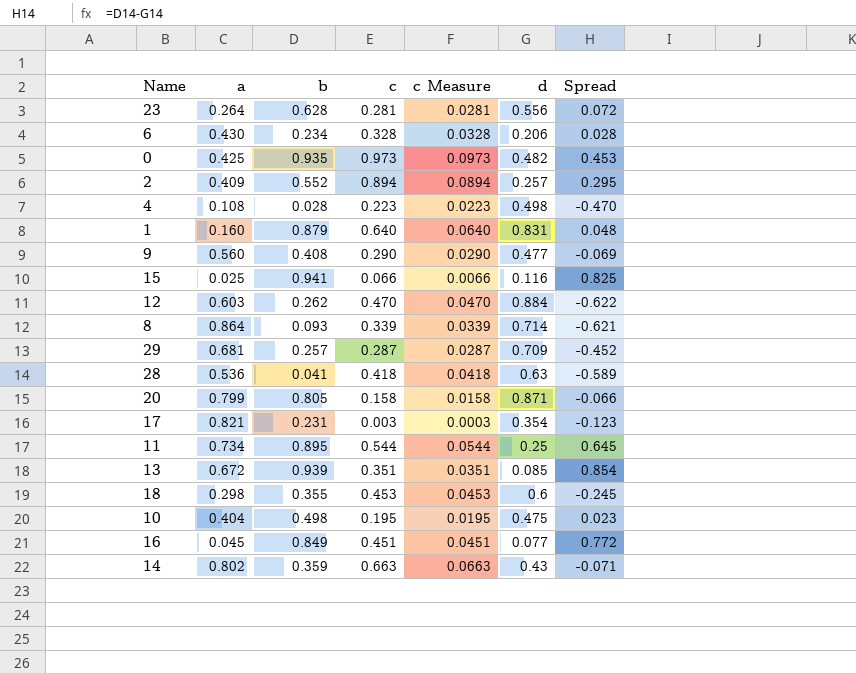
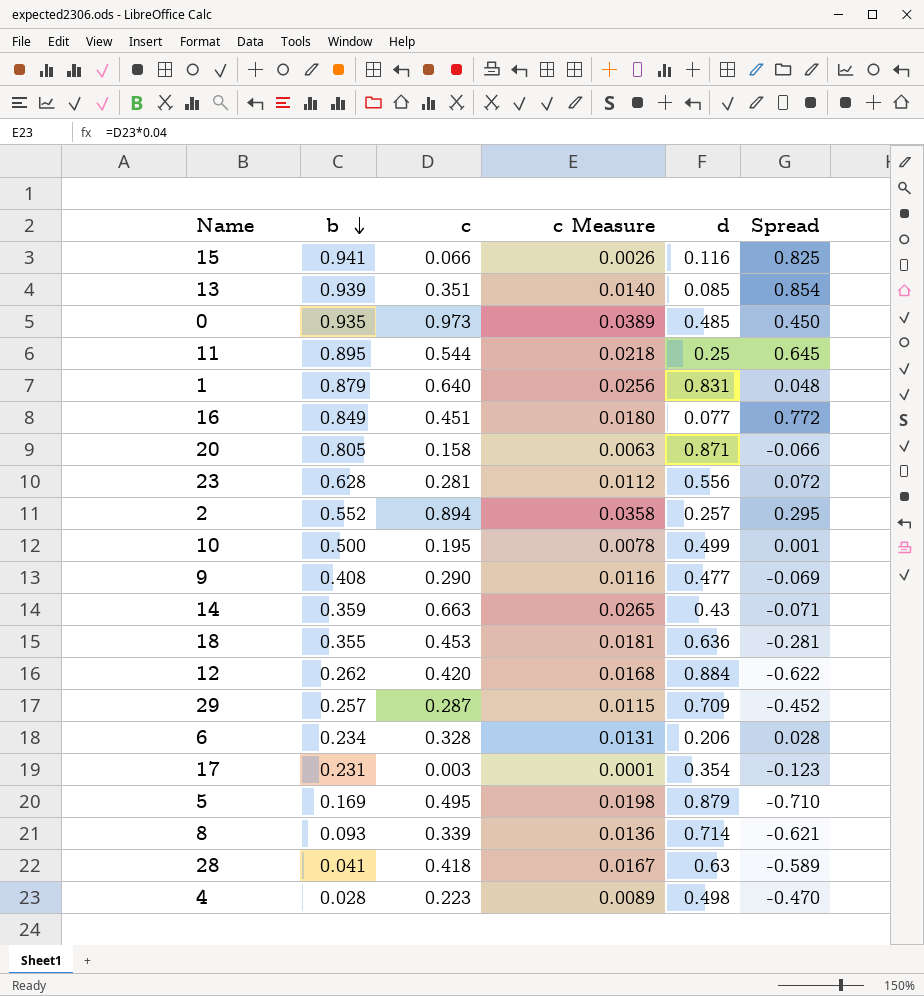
row order: none -> b descending
column a | position: 2 -> none
column c Measure | formula: [c] * 0.1 -> [c] * 0.04
0 | d: 0.482 -> 0.485
0 | Spread: 0.453 -> 0.450
10 | b: 0.498 -> 0.500
10 | d: 0.475 -> 0.499
10 | Spread: 0.023 -> 0.001
18 | d: 0.6 -> 0.636
18 | Spread: -0.245 -> -0.281
12 | c: 0.470 -> 0.420
row 5: none -> 0.169 | 0.495 | 0.0198 | 0.879 | -0.710

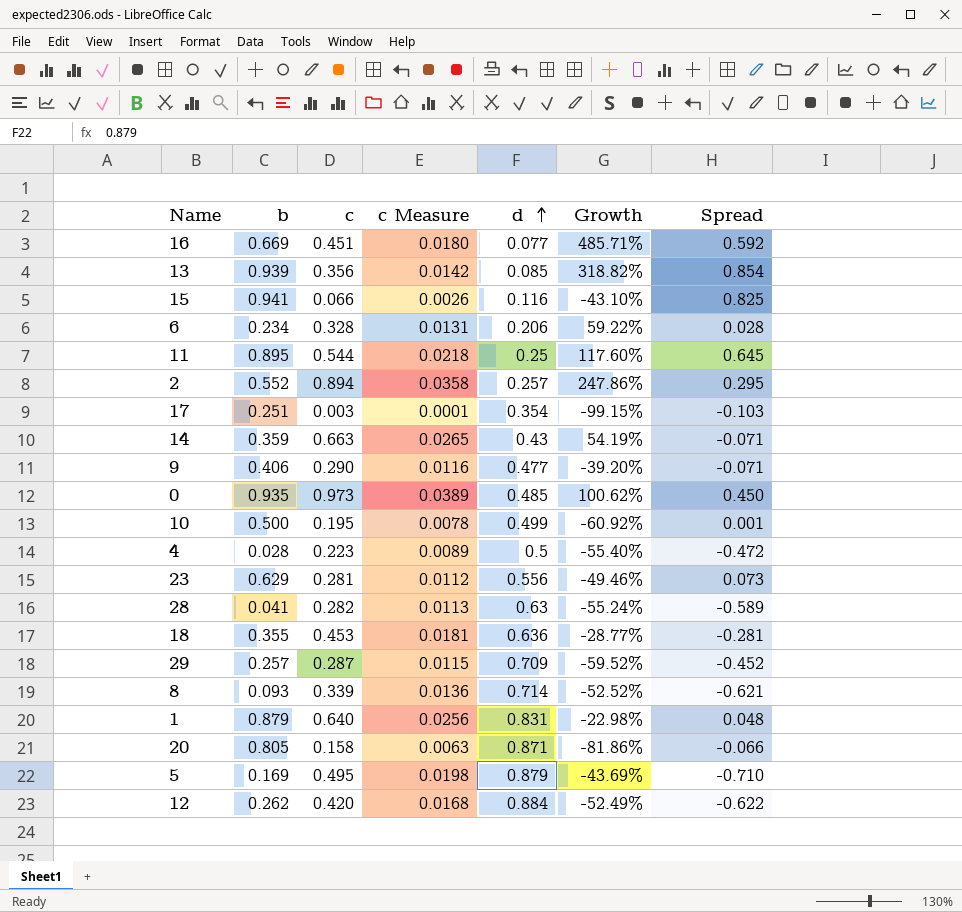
row order: b descending -> d ascending
column Growth | formula: none -> ([c] - [d]) / [d]
16 | b: 0.849 -> 0.669
16 | Spread: 0.772 -> 0.592
13 | c: 0.351 -> 0.356
13 | c Measure: 0.0140 -> 0.0142
17 | b: 0.231 -> 0.251
17 | Spread: -0.123 -> -0.103
9 | b: 0.408 -> 0.406
9 | Spread: -0.069 -> -0.071
4 | d: 0.498 -> 0.5
4 | Spread: -0.470 -> -0.472
23 | b: 0.628 -> 0.629
23 | Spread: 0.072 -> 0.073
28 | c: 0.418 -> 0.282
28 | c Measure: 0.0167 -> 0.0113

